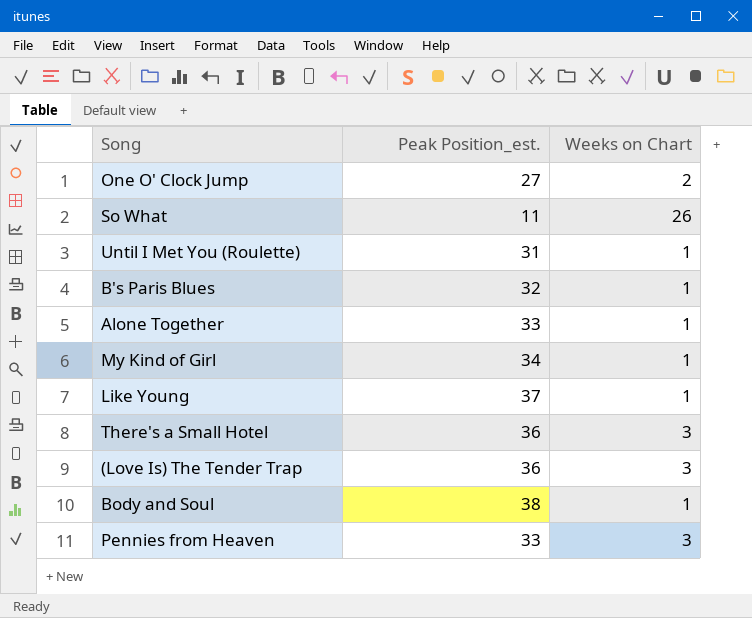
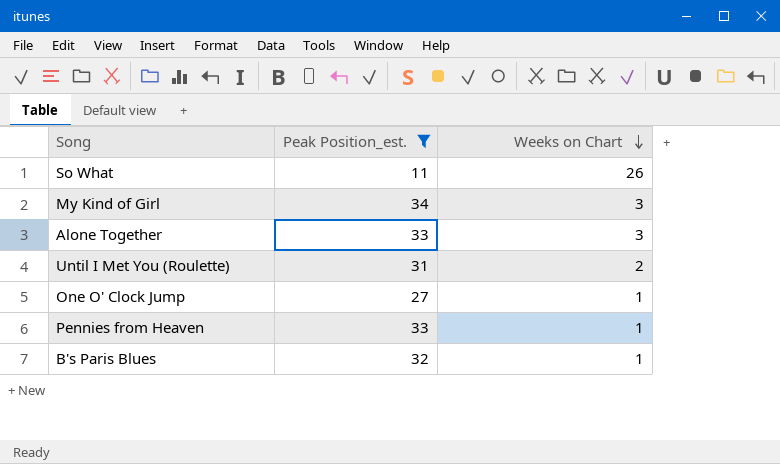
filter: none -> Peak Position_est. <= 34
row order: none -> Weeks on Chart descending
My Kind of Girl | Weeks on Chart: 1 -> 3
Alone Together | Weeks on Chart: 1 -> 3
Until I Met You (Roulette) | Weeks on Chart: 1 -> 2
One O' Clock Jump | Weeks on Chart: 2 -> 1
Pennies from Heaven | Weeks on Chart: 3 -> 1

